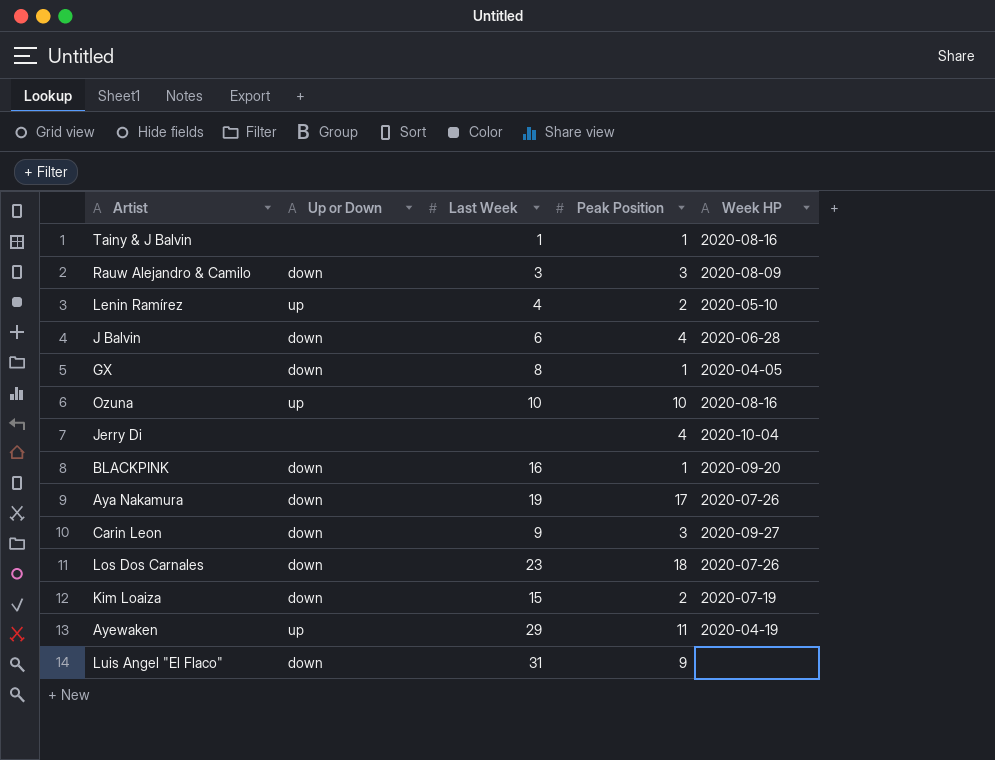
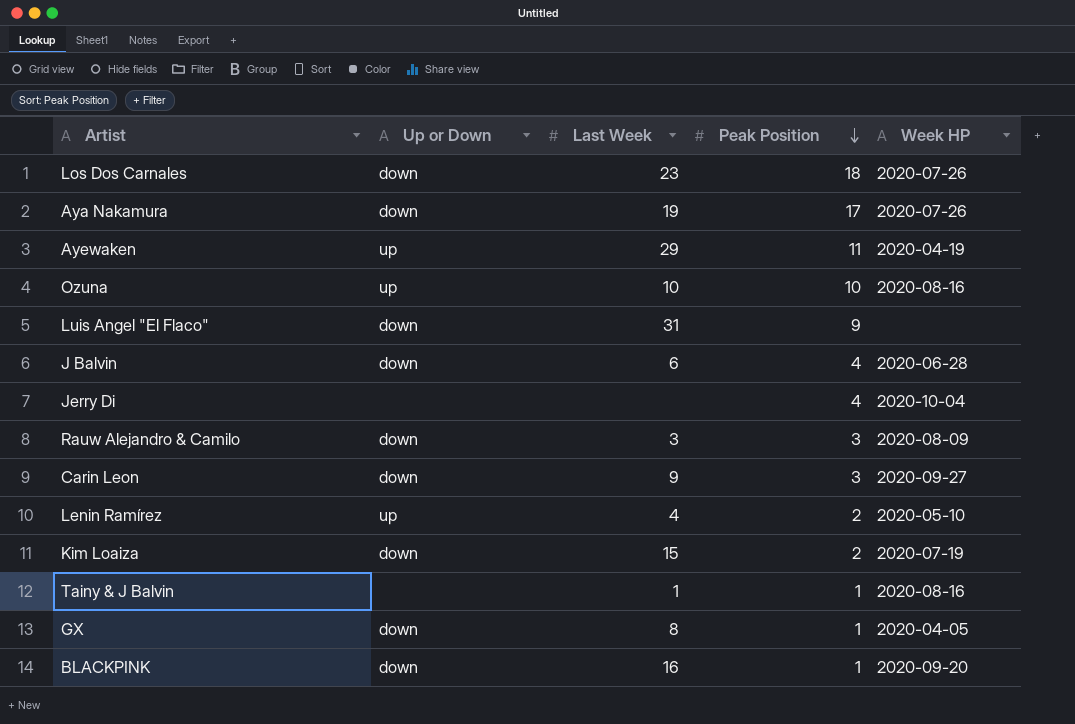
row order: none -> Peak Position descending

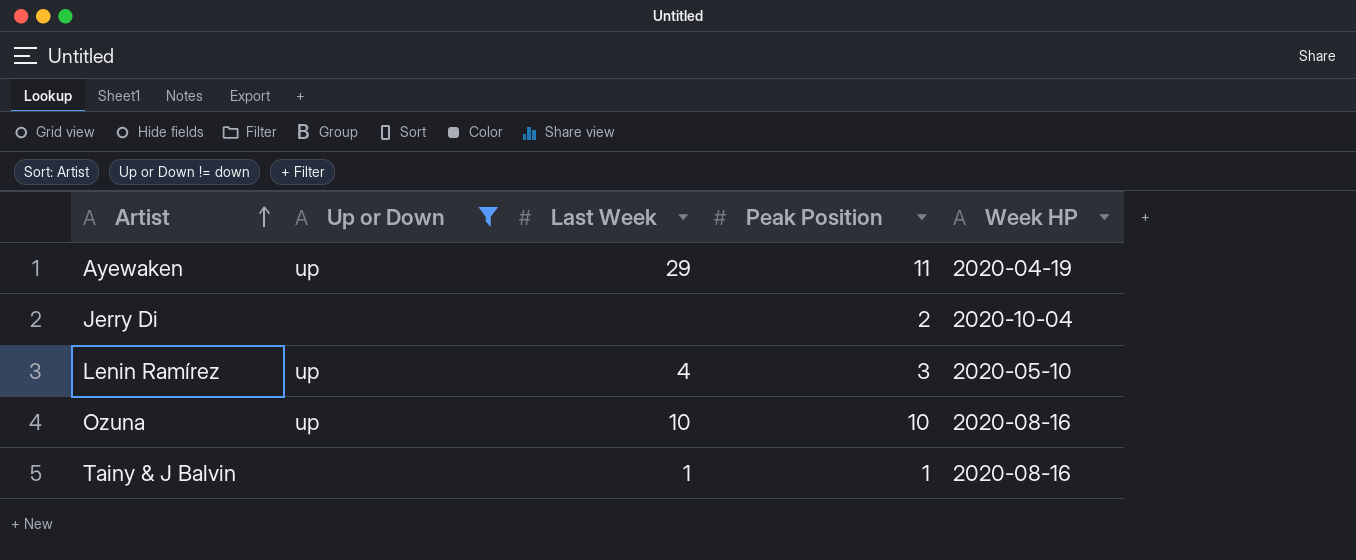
filter: none -> Up or Down != down
row order: Peak Position descending -> Artist ascending
Jerry Di | Peak Position: 4 -> 2
Lenin Ramírez | Peak Position: 2 -> 3

